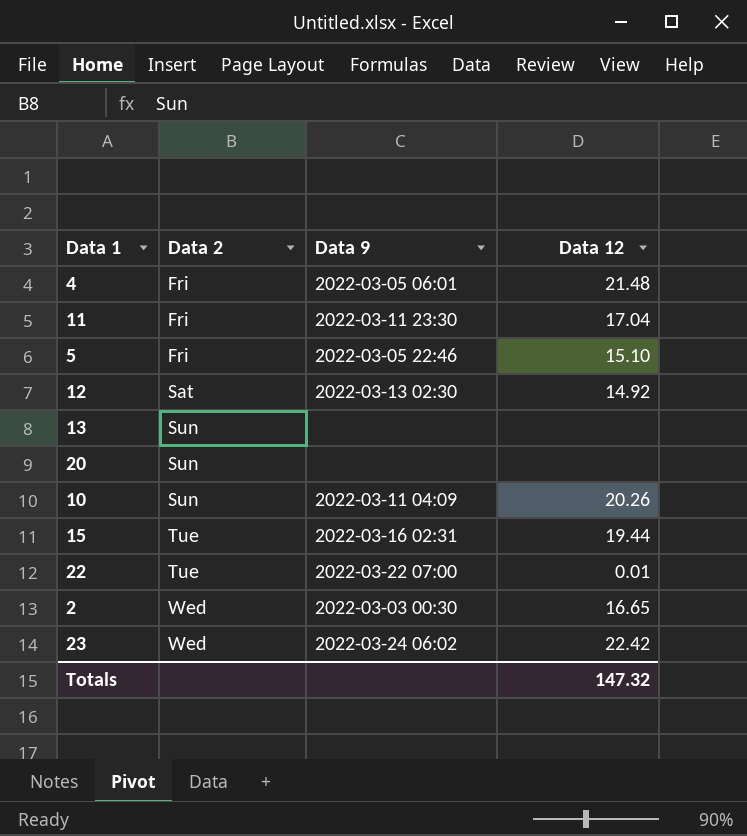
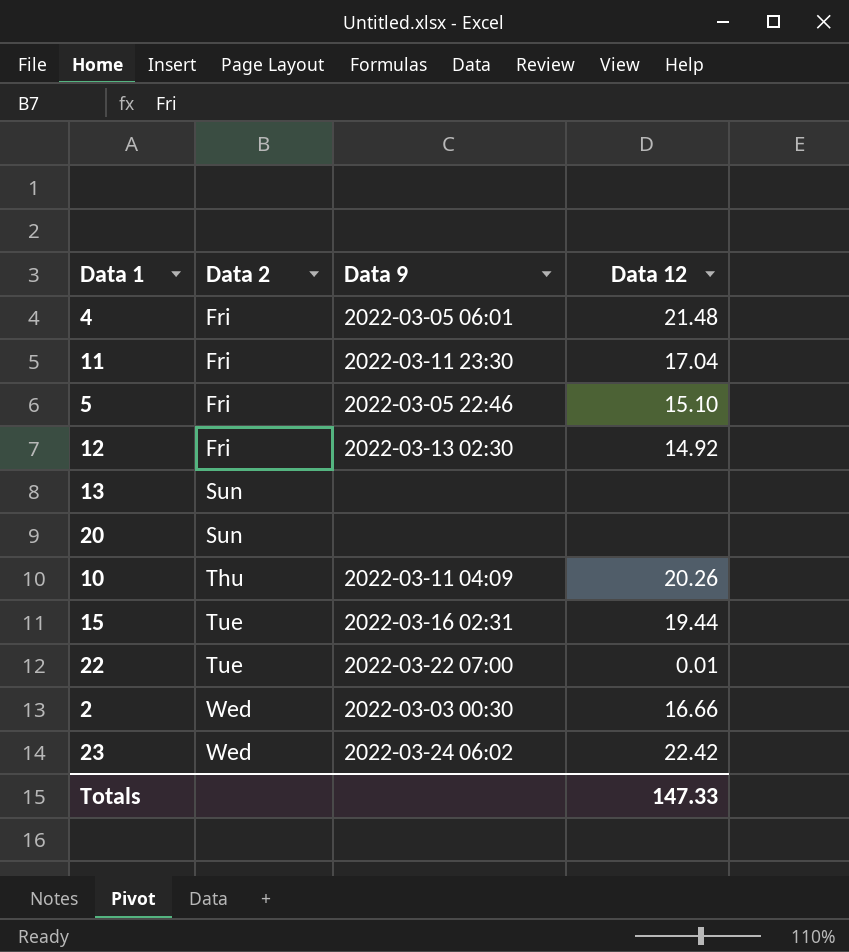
12 | Data 2: Sat -> Fri
10 | Data 2: Sun -> Thu
2 | Data 12: 16.65 -> 16.66
Totals | Data 12: 147.32 -> 147.33

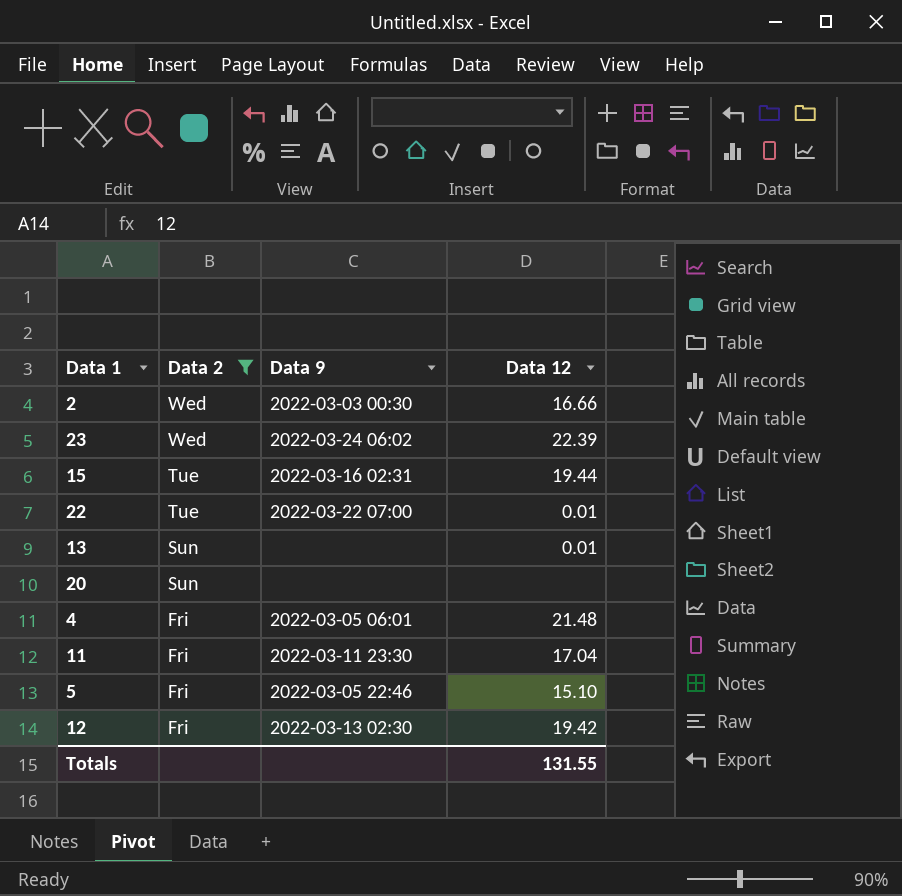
filter: none -> Data 2 != Thu
row order: Data 2 ascending -> Data 2 descending
23 | Data 12: 22.42 -> 22.39
13 | Data 12: none -> 0.01
12 | Data 12: 14.92 -> 19.42
Totals | Data 12: 147.33 -> 131.55

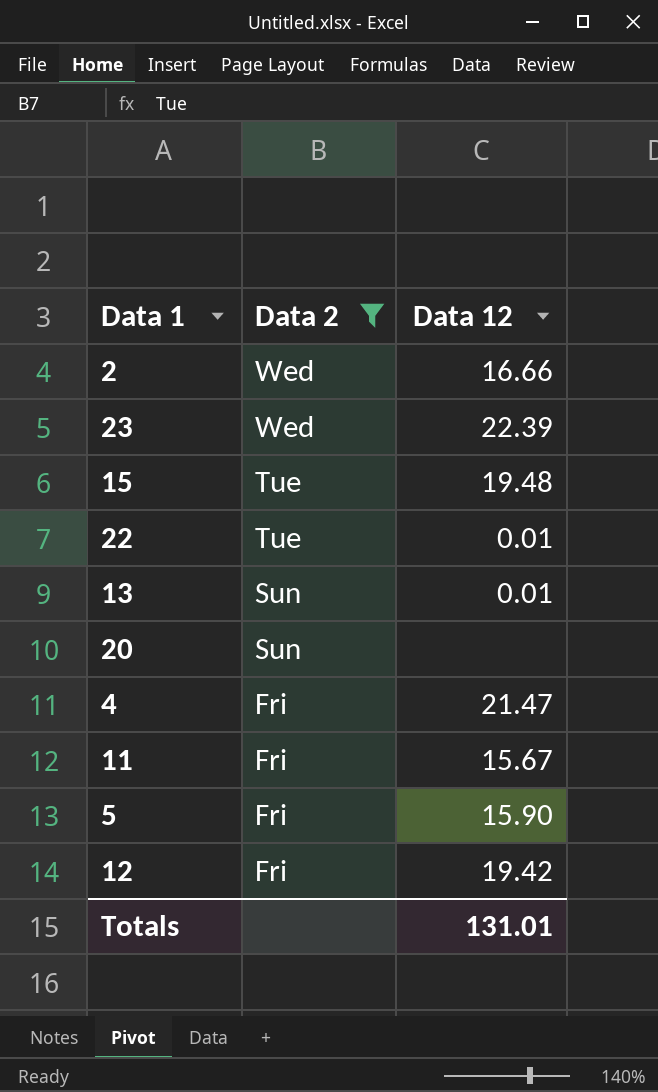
column Data 9 | position: 3 -> none
15 | Data 12: 19.44 -> 19.48
4 | Data 12: 21.48 -> 21.47
11 | Data 12: 17.04 -> 15.67
5 | Data 12: 15.10 -> 15.90
Totals | Data 12: 131.55 -> 131.01

